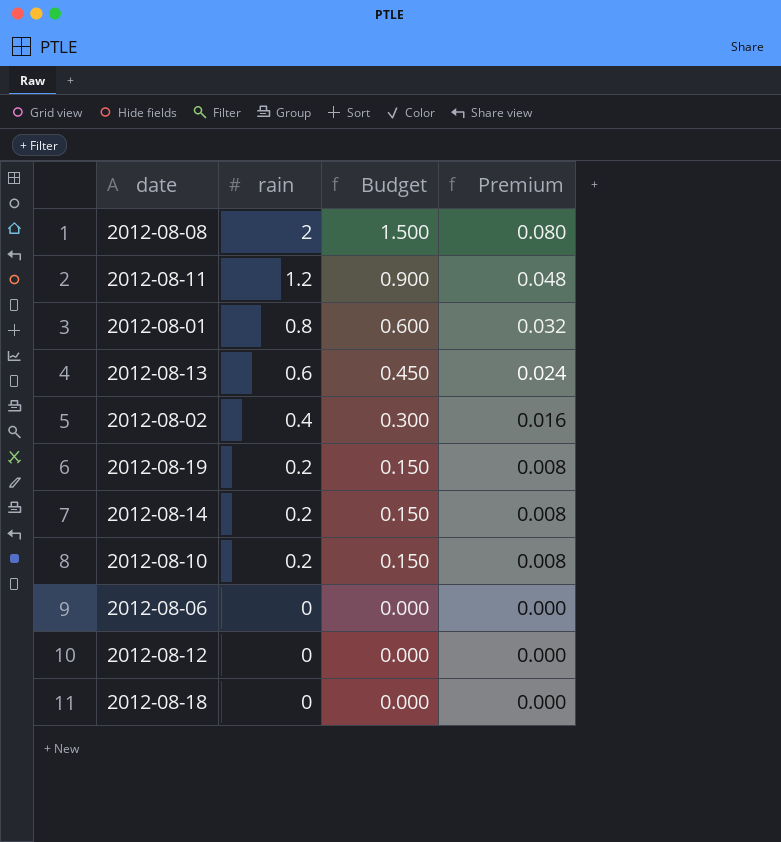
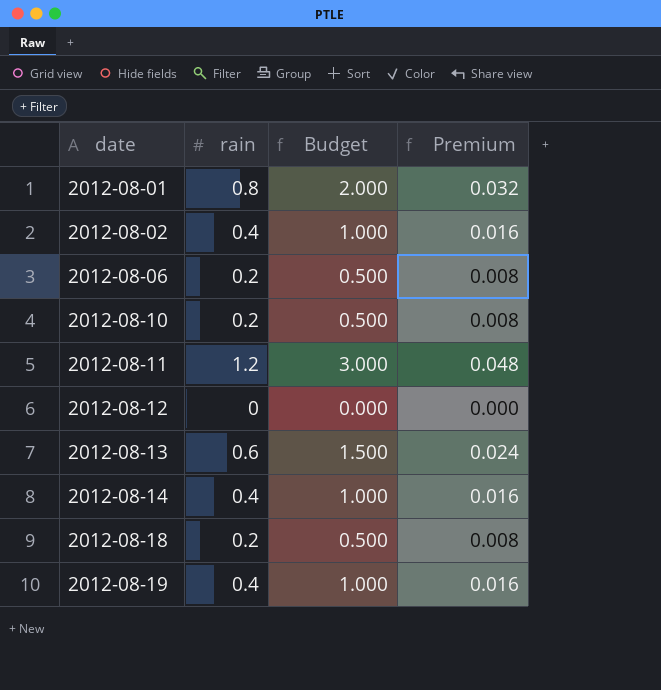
row order: rain descending -> date ascending
column Budget | formula: [rain] * 0.75 -> [rain] * 2.5
row 2012-08-08: 2 | 1.500 | 0.080 -> none
2012-08-06 | rain: 0 -> 0.2
2012-08-06 | Premium: 0.000 -> 0.008
2012-08-14 | rain: 0.2 -> 0.4
2012-08-14 | Premium: 0.008 -> 0.016
2012-08-18 | rain: 0 -> 0.2
2012-08-18 | Premium: 0.000 -> 0.008
2012-08-19 | rain: 0.2 -> 0.4
2012-08-19 | Premium: 0.008 -> 0.016

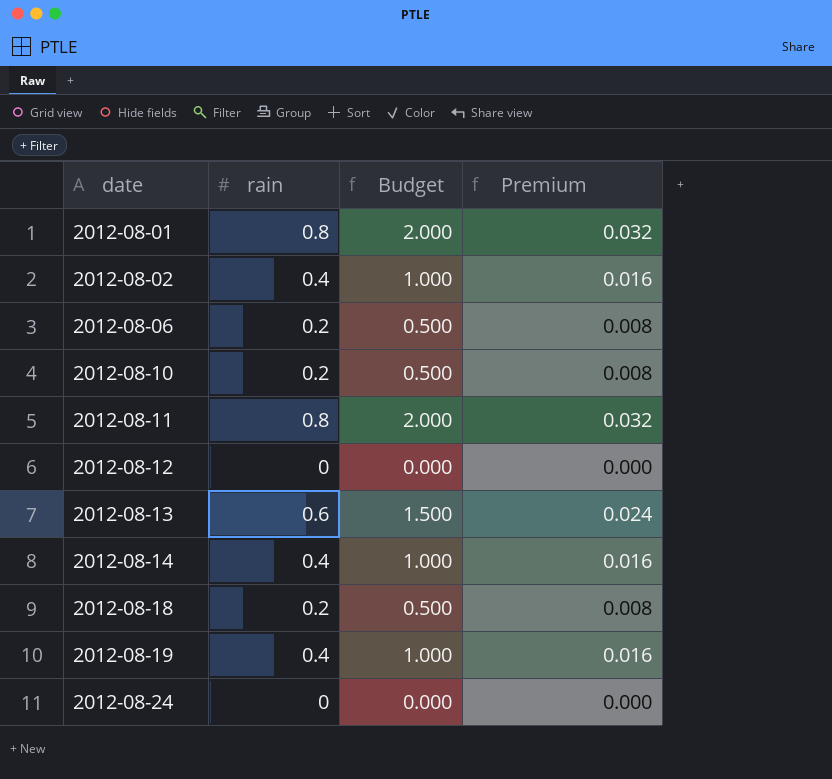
2012-08-11 | rain: 1.2 -> 0.8
2012-08-11 | Budget: 3.000 -> 2.000
2012-08-11 | Premium: 0.048 -> 0.032
row 2012-08-24: none -> 0 | 0.000 | 0.000

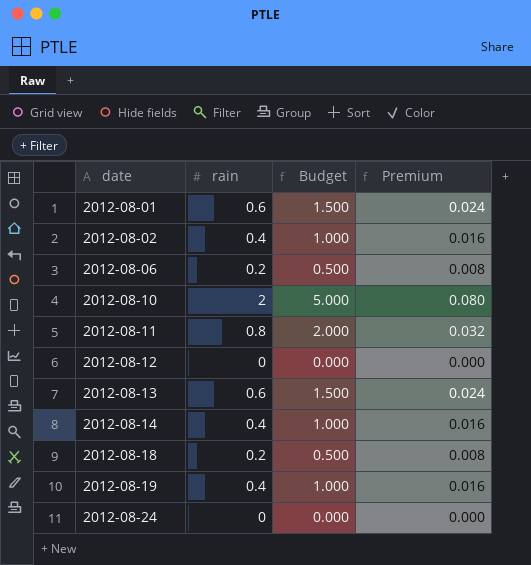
2012-08-01 | rain: 0.8 -> 0.6
2012-08-01 | Budget: 2.000 -> 1.500
2012-08-01 | Premium: 0.032 -> 0.024
2012-08-10 | rain: 0.2 -> 2
2012-08-10 | Budget: 0.500 -> 5.000
2012-08-10 | Premium: 0.008 -> 0.080

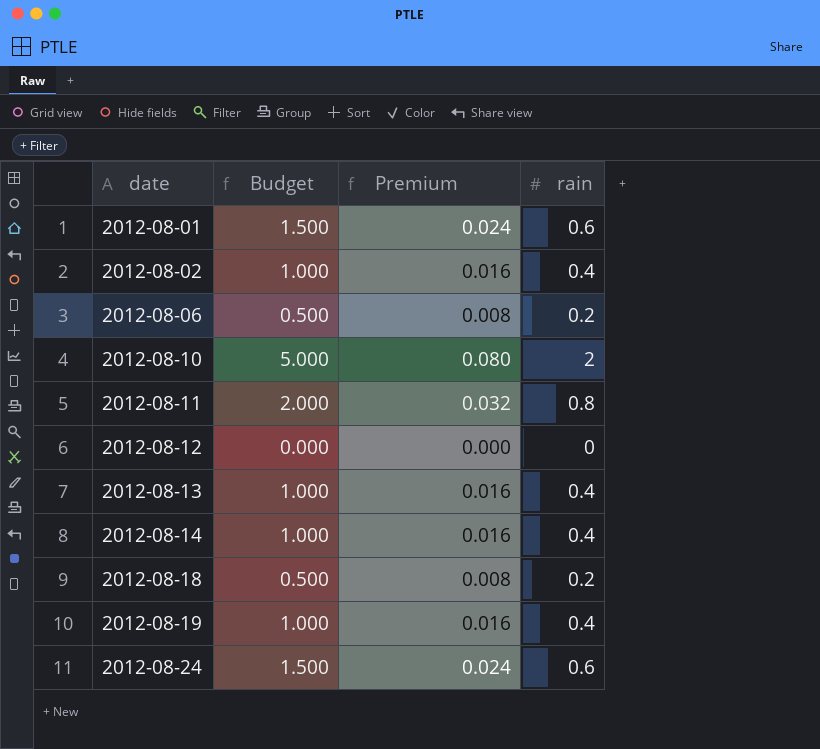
column rain | position: 2 -> 4
2012-08-13 | Budget: 1.500 -> 1.000
2012-08-13 | Premium: 0.024 -> 0.016
2012-08-13 | rain: 0.6 -> 0.4
2012-08-24 | Budget: 0.000 -> 1.500
2012-08-24 | Premium: 0.000 -> 0.024
2012-08-24 | rain: 0 -> 0.6

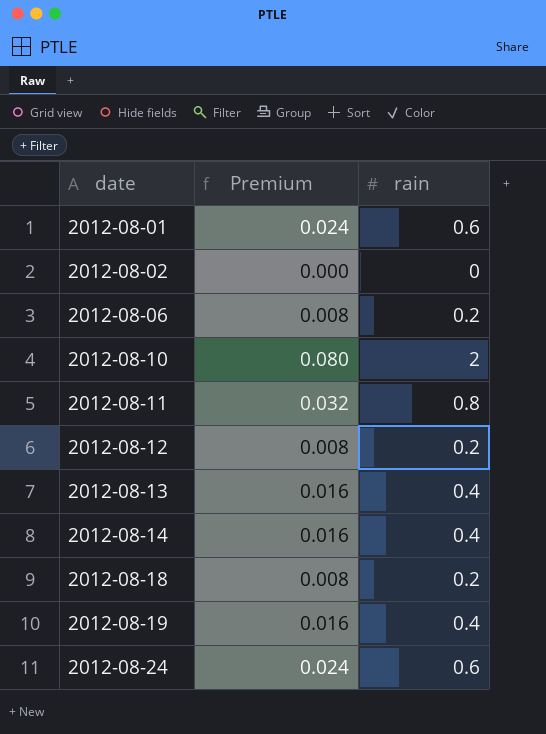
column Budget | formula: [rain] * 2.5 -> none
2012-08-02 | Premium: 0.016 -> 0.000
2012-08-02 | rain: 0.4 -> 0
2012-08-12 | Premium: 0.000 -> 0.008
2012-08-12 | rain: 0 -> 0.2

